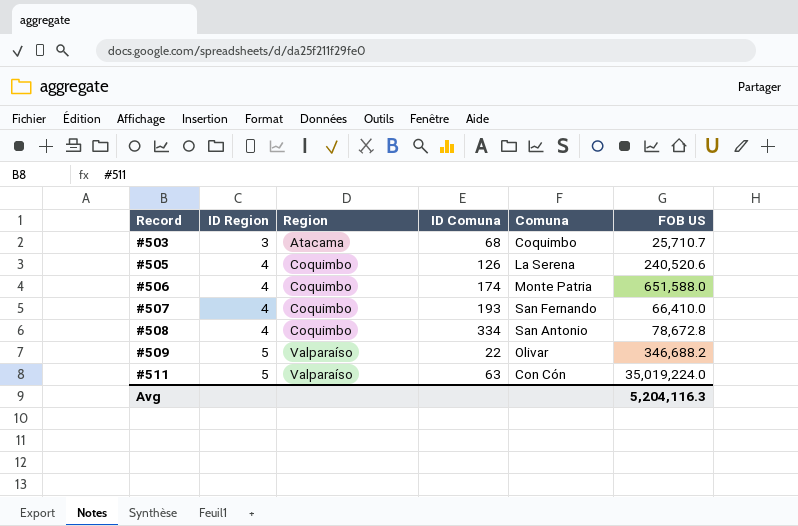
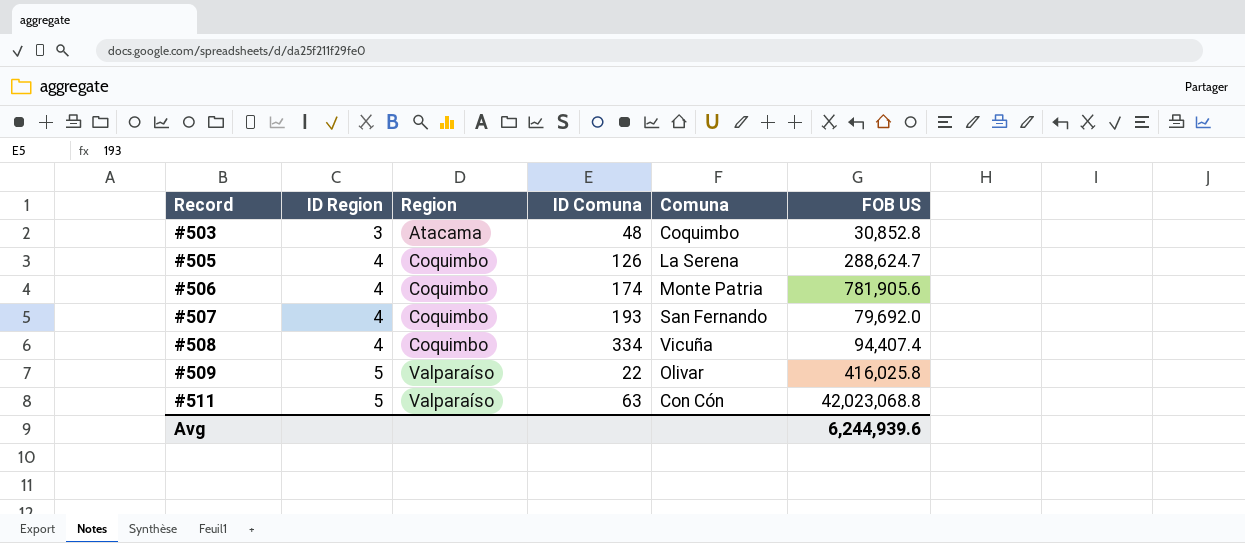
#503 | ID Comuna: 68 -> 48
#503 | FOB US: 25,710.7 -> 30,852.8
#505 | FOB US: 240,520.6 -> 288,624.7
#506 | FOB US: 651,588.0 -> 781,905.6
#507 | FOB US: 66,410.0 -> 79,692.0
#508 | Comuna: San Antonio -> Vicuña
#508 | FOB US: 78,672.8 -> 94,407.4
#509 | FOB US: 346,688.2 -> 416,025.8
#511 | FOB US: 35,019,224.0 -> 42,023,068.8
Avg | FOB US: 5,204,116.3 -> 6,244,939.6

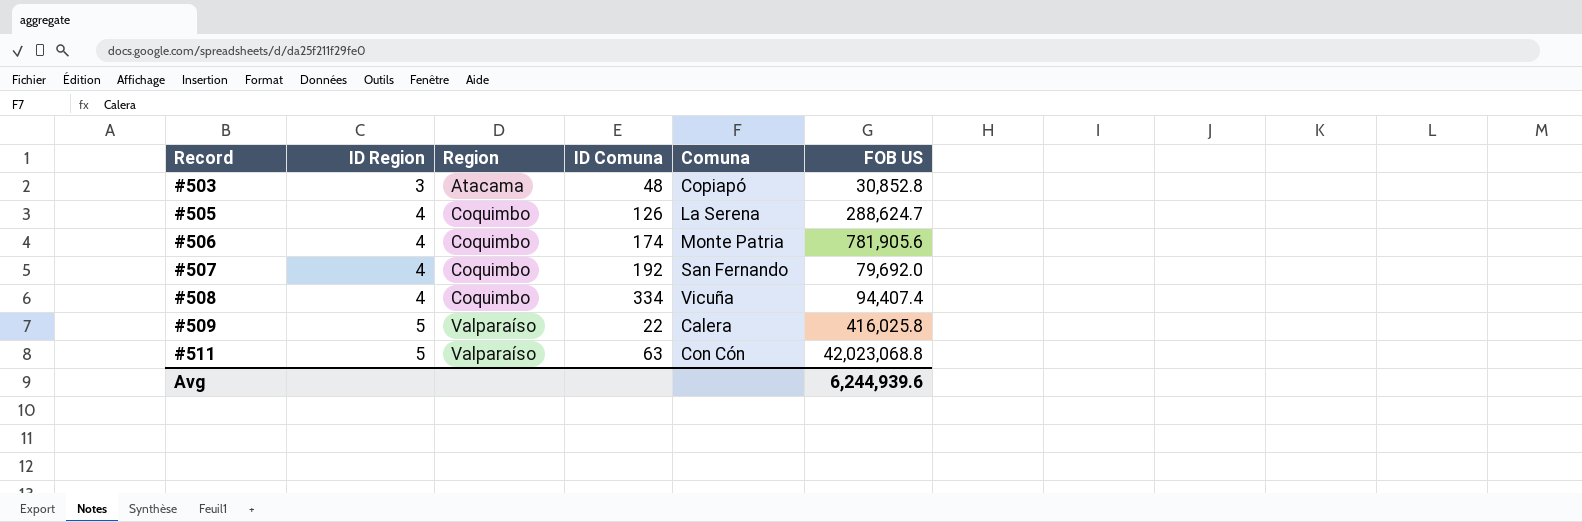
#503 | Comuna: Coquimbo -> Copiapó
#507 | ID Comuna: 193 -> 192
#509 | Comuna: Olivar -> Calera

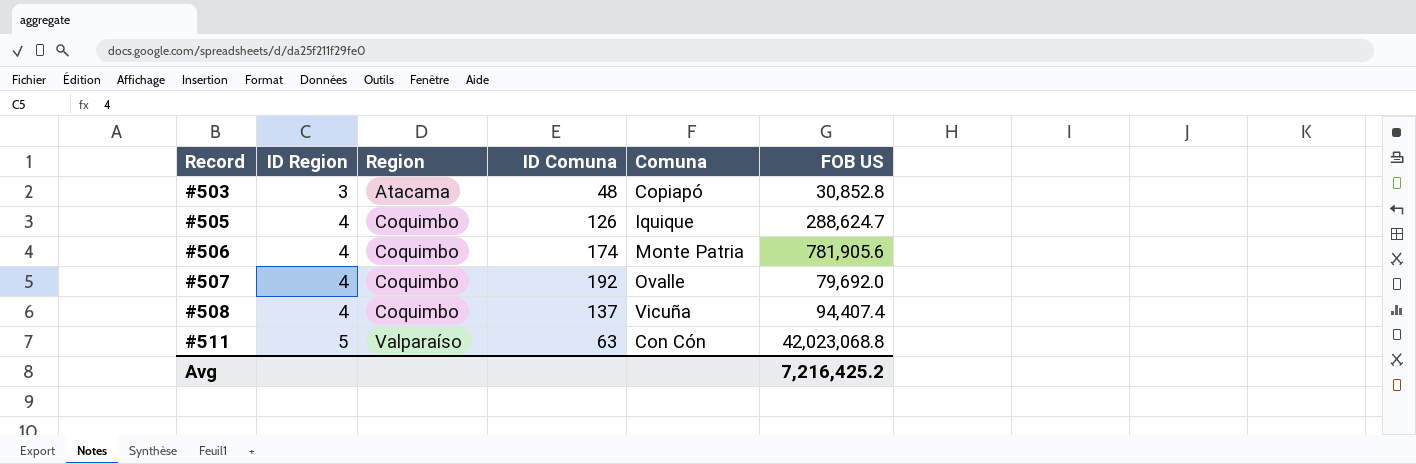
row #509: 5 | Valparaíso | 22 | Calera | 416,025.8 -> none
#505 | Comuna: La Serena -> Iquique
#507 | Comuna: San Fernando -> Ovalle
#508 | ID Comuna: 334 -> 137
Avg | FOB US: 6,244,939.6 -> 7,216,425.2

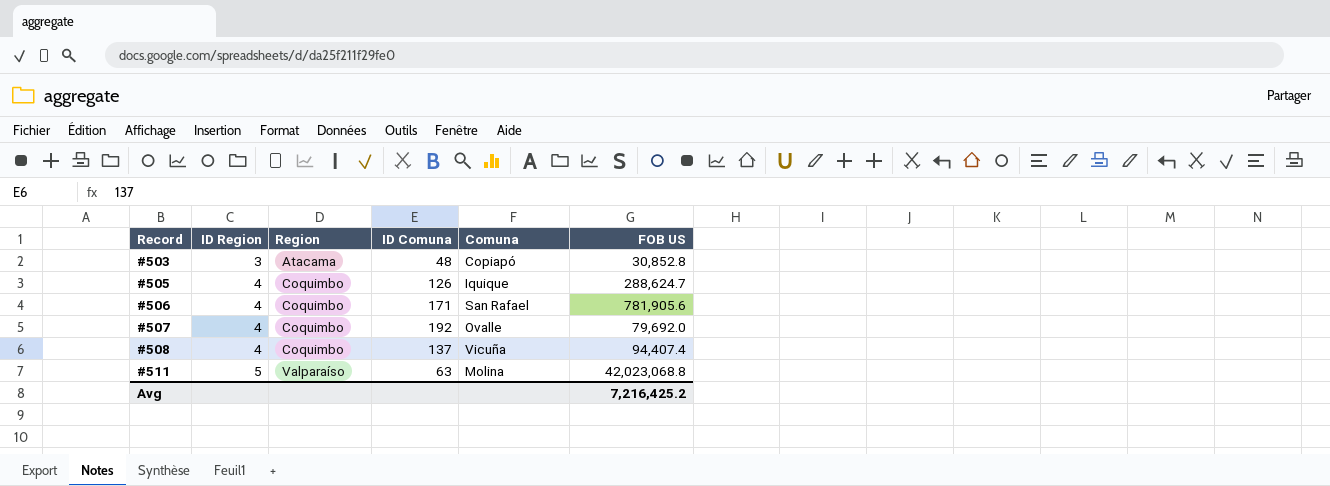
#506 | ID Comuna: 174 -> 171
#506 | Comuna: Monte Patria -> San Rafael
#511 | Comuna: Con Cón -> Molina

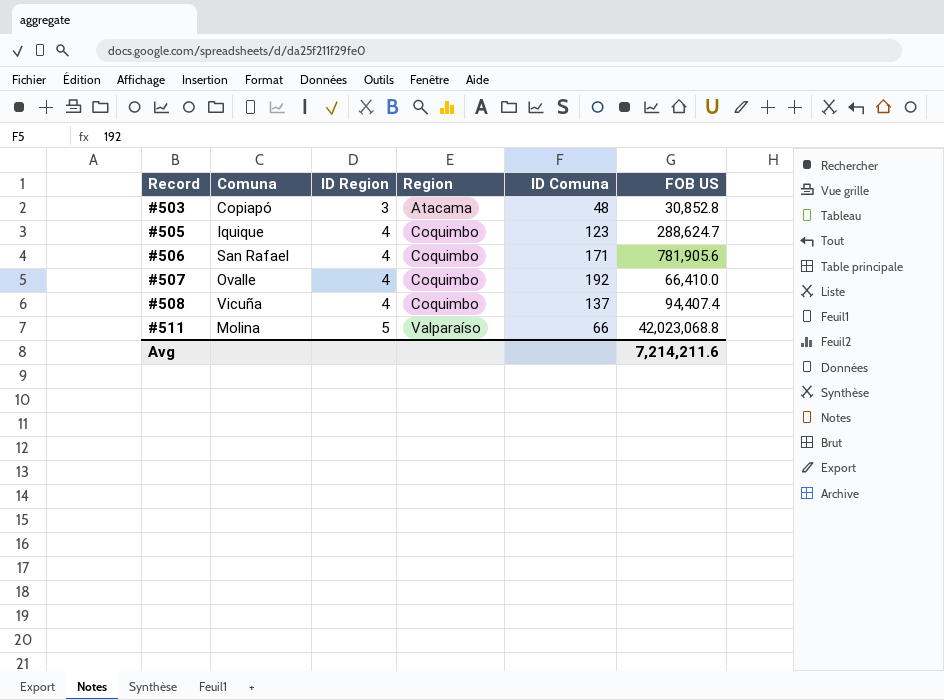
column Comuna | position: 5 -> 2
#505 | ID Comuna: 126 -> 123
#507 | FOB US: 79,692.0 -> 66,410.0
#511 | ID Comuna: 63 -> 66
Avg | FOB US: 7,216,425.2 -> 7,214,211.6

